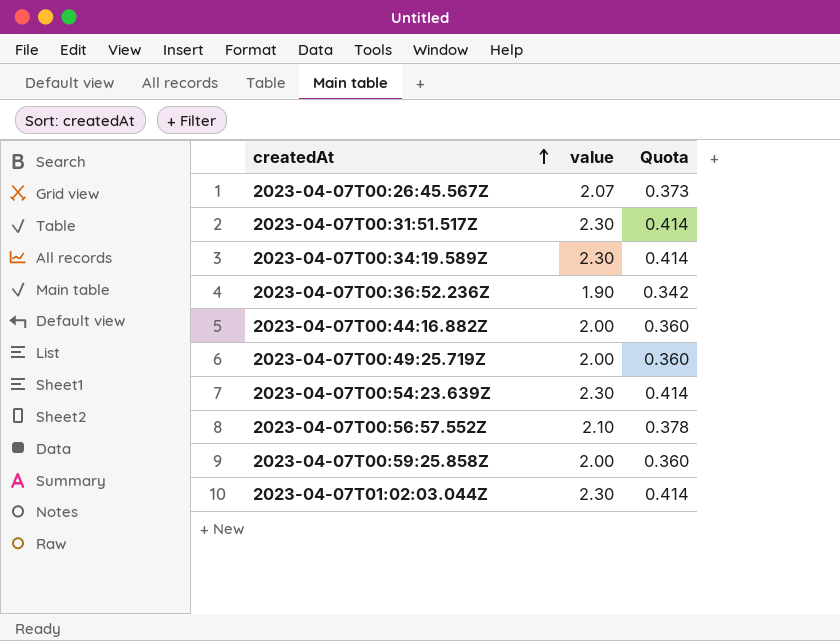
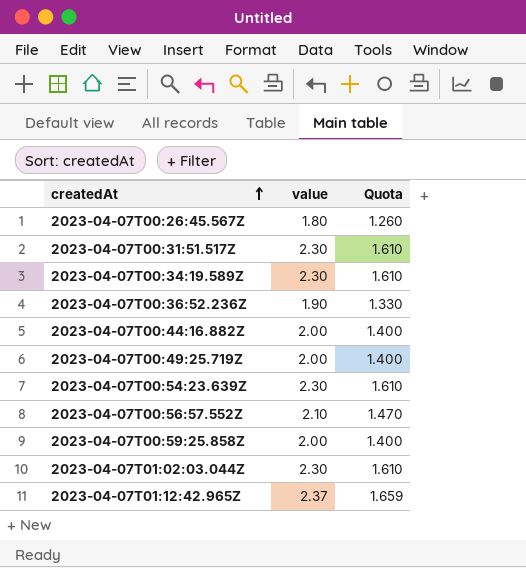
column Quota | formula: [value] * 0.18 -> [value] * 0.7
2023-04-07T00:26:45.567Z | value: 2.07 -> 1.80
row 2023-04-07T01:12:42.965Z: none -> 2.37 | 1.659

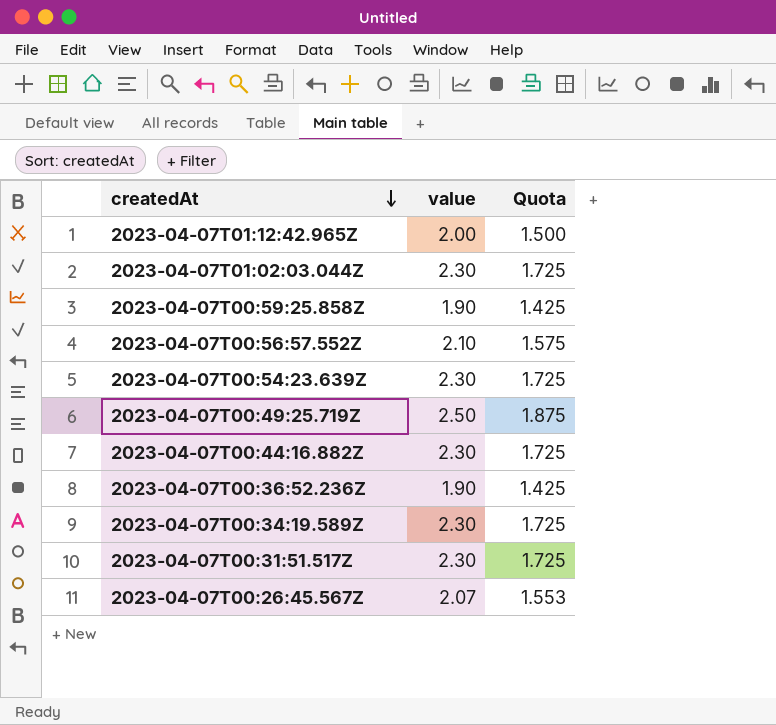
row order: createdAt ascending -> createdAt descending
column Quota | formula: [value] * 0.7 -> [value] * 0.75
2023-04-07T01:12:42.965Z | value: 2.37 -> 2.00
2023-04-07T00:59:25.858Z | value: 2.00 -> 1.90
2023-04-07T00:49:25.719Z | value: 2.00 -> 2.50
2023-04-07T00:44:16.882Z | value: 2.00 -> 2.30
2023-04-07T00:26:45.567Z | value: 1.80 -> 2.07

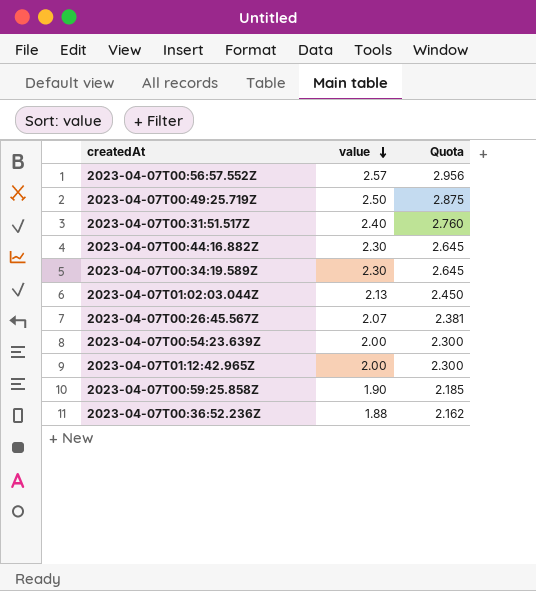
row order: createdAt descending -> value descending
column Quota | formula: [value] * 0.75 -> [value] * 1.15
2023-04-07T00:56:57.552Z | value: 2.10 -> 2.57
2023-04-07T00:31:51.517Z | value: 2.30 -> 2.40
2023-04-07T01:02:03.044Z | value: 2.30 -> 2.13
2023-04-07T00:54:23.639Z | value: 2.30 -> 2.00
2023-04-07T00:36:52.236Z | value: 1.90 -> 1.88

